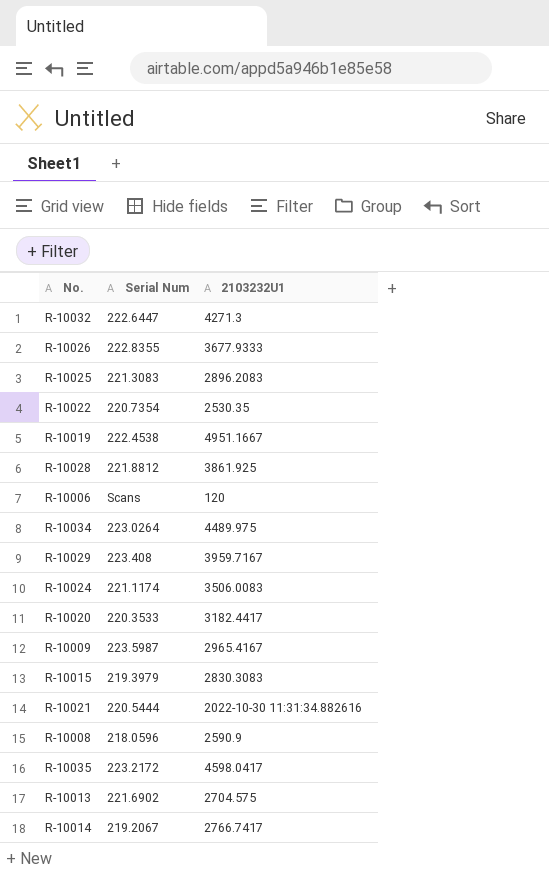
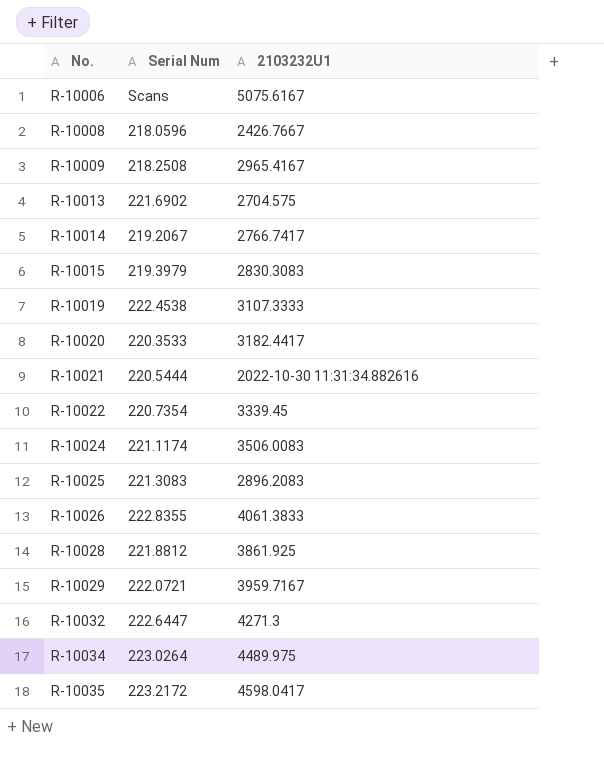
row order: none -> No. ascending
R-10006 | 2103232U1: 120 -> 5075.6167
R-10008 | 2103232U1: 2590.9 -> 2426.7667
R-10009 | Serial Num: 223.5987 -> 218.2508
R-10019 | 2103232U1: 4951.1667 -> 3107.3333
R-10022 | 2103232U1: 2530.35 -> 3339.45
R-10026 | 2103232U1: 3677.9333 -> 4061.3833
R-10029 | Serial Num: 223.408 -> 222.0721

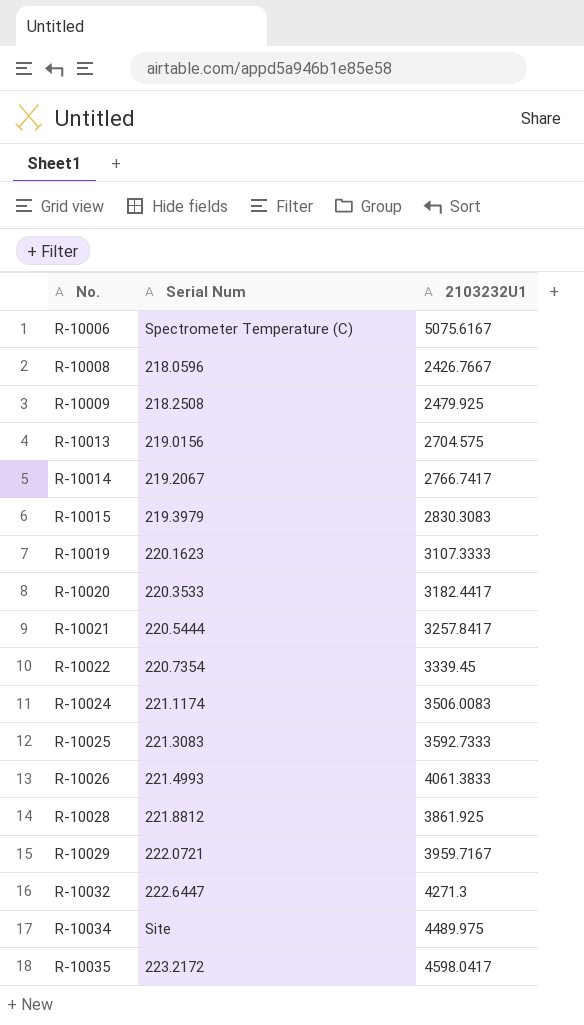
R-10006 | Serial Num: Scans -> Spectrometer Temperature (C)
R-10009 | 2103232U1: 2965.4167 -> 2479.925
R-10013 | Serial Num: 221.6902 -> 219.0156
R-10019 | Serial Num: 222.4538 -> 220.1623
R-10021 | 2103232U1: 2022-10-30 11:31:34.882616 -> 3257.8417
R-10025 | 2103232U1: 2896.2083 -> 3592.7333
R-10026 | Serial Num: 222.8355 -> 221.4993
R-10034 | Serial Num: 223.0264 -> Site

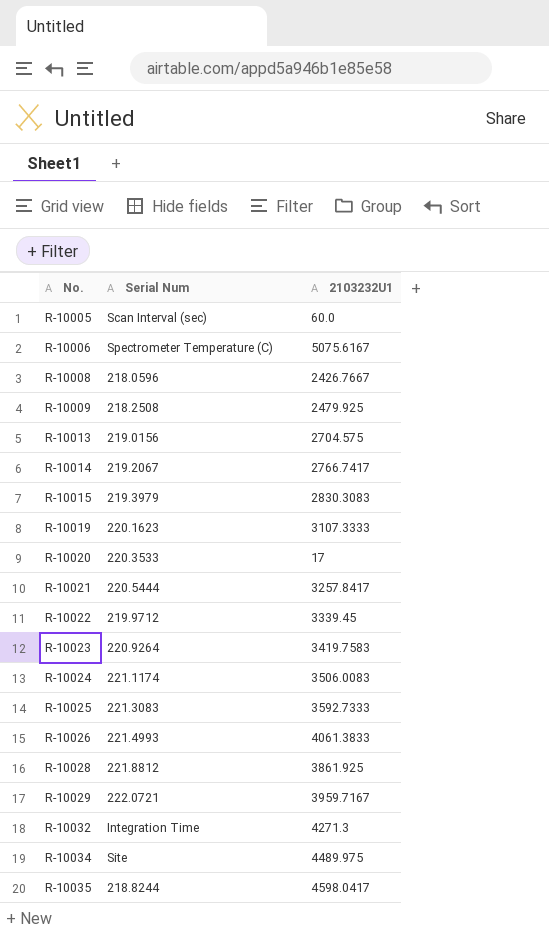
row R-10005: none -> Scan Interval (sec) | 60.0
R-10020 | 2103232U1: 3182.4417 -> 17
R-10022 | Serial Num: 220.7354 -> 219.9712
row R-10023: none -> 220.9264 | 3419.7583
R-10032 | Serial Num: 222.6447 -> Integration Time
R-10035 | Serial Num: 223.2172 -> 218.8244

